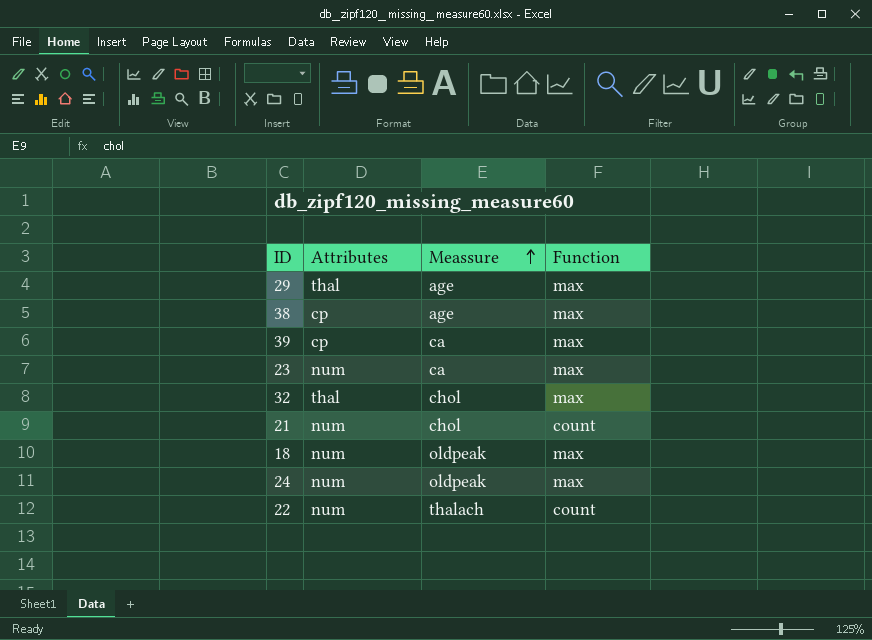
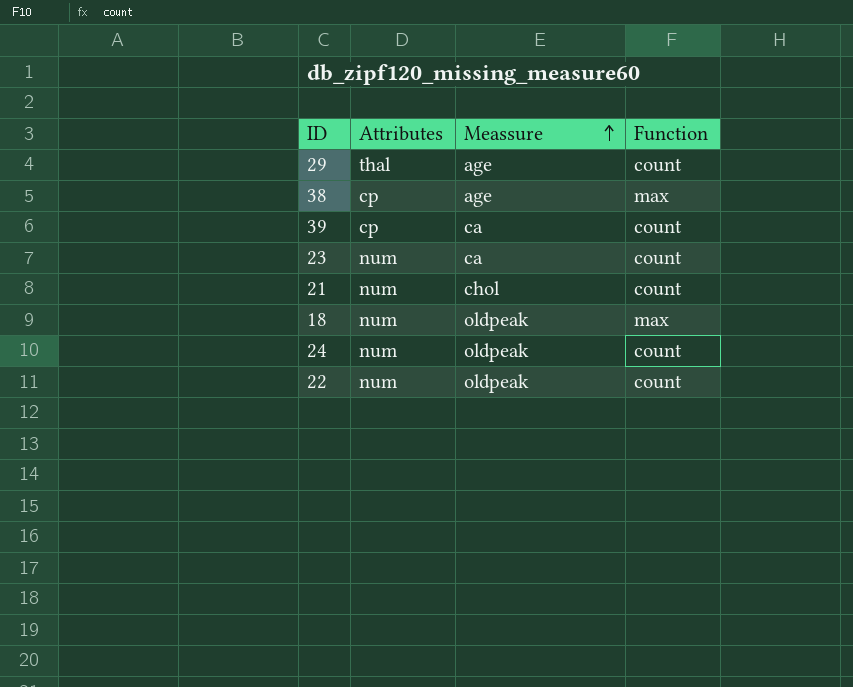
row 32: thal | chol | max -> none
29 | Function: max -> count
39 | Function: max -> count
23 | Function: max -> count
24 | Function: max -> count
22 | Meassure: thalach -> oldpeak

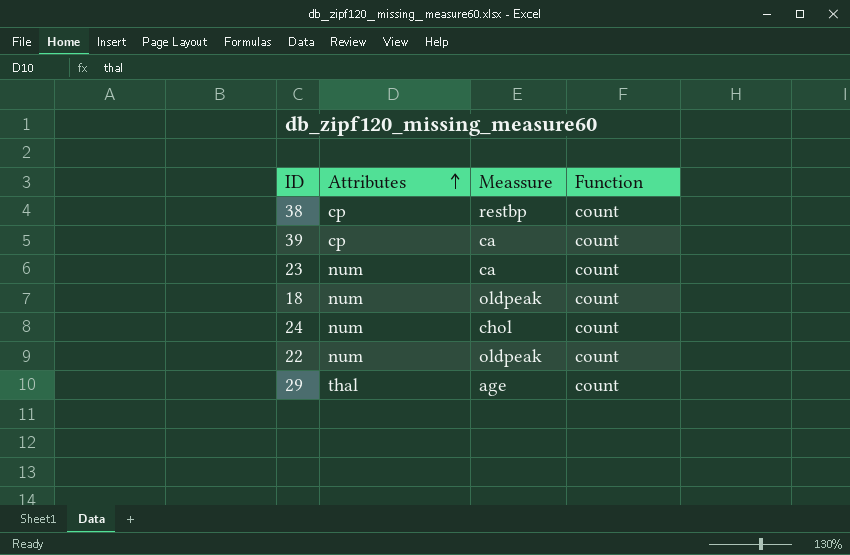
row order: Meassure ascending -> Attributes ascending
row 21: num | chol | count -> none
38 | Meassure: age -> restbp
38 | Function: max -> count
18 | Function: max -> count
24 | Meassure: oldpeak -> chol

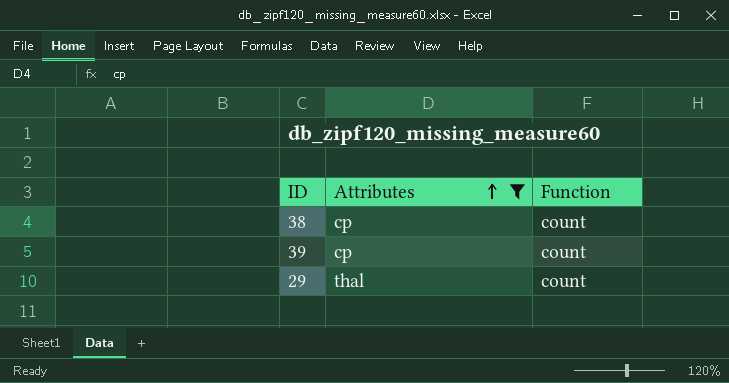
filter: none -> Attributes != num
column Meassure | position: 3 -> none

